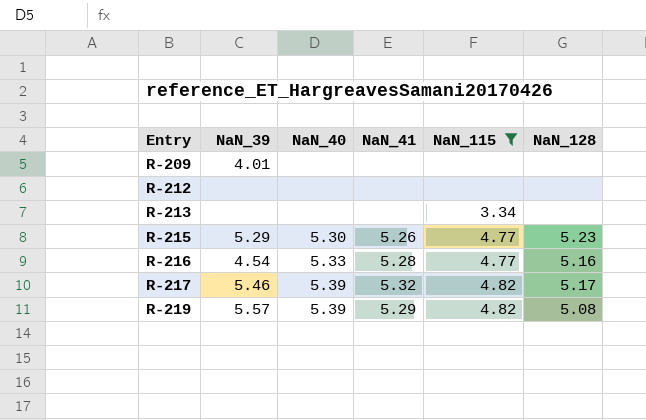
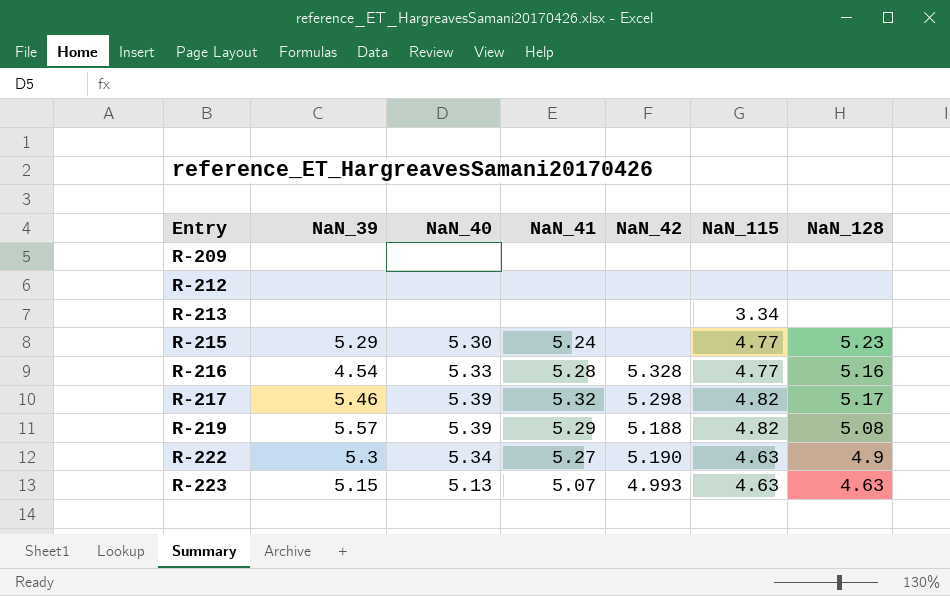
filter: NaN_115 != 4.63 -> none
column NaN_42 | position: none -> 5
R-209 | NaN_39: 4.01 -> none
R-215 | NaN_41: 5.26 -> 5.24

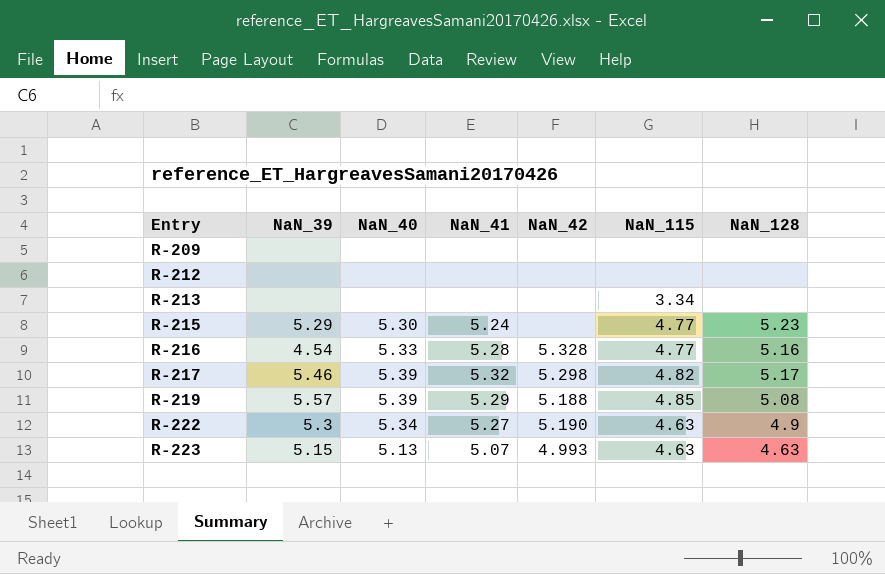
R-219 | NaN_115: 4.82 -> 4.85

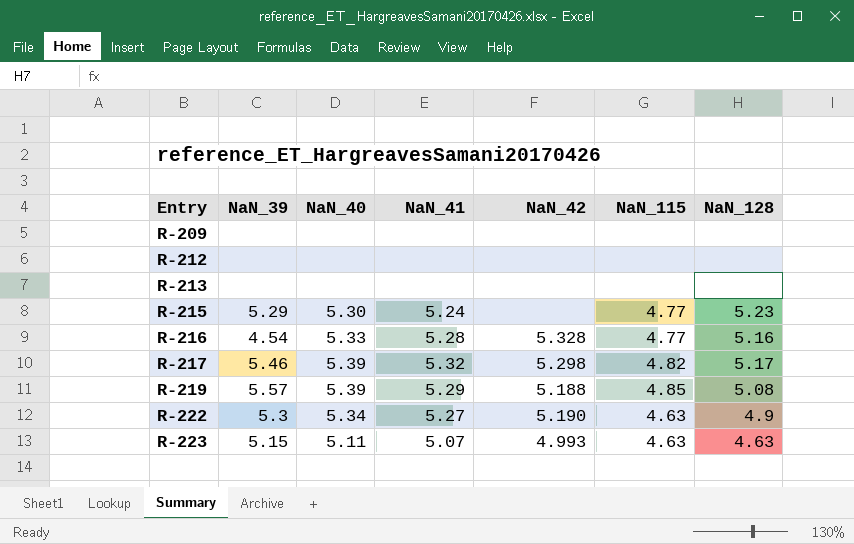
R-213 | NaN_115: 3.34 -> none
R-223 | NaN_40: 5.13 -> 5.11

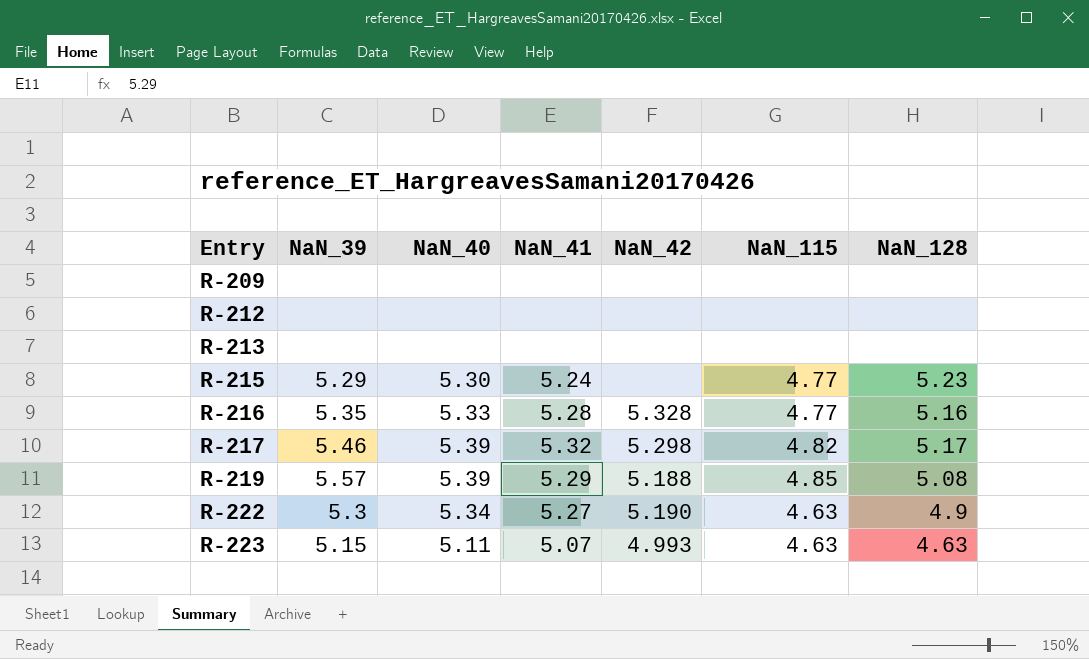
R-216 | NaN_39: 4.54 -> 5.35

